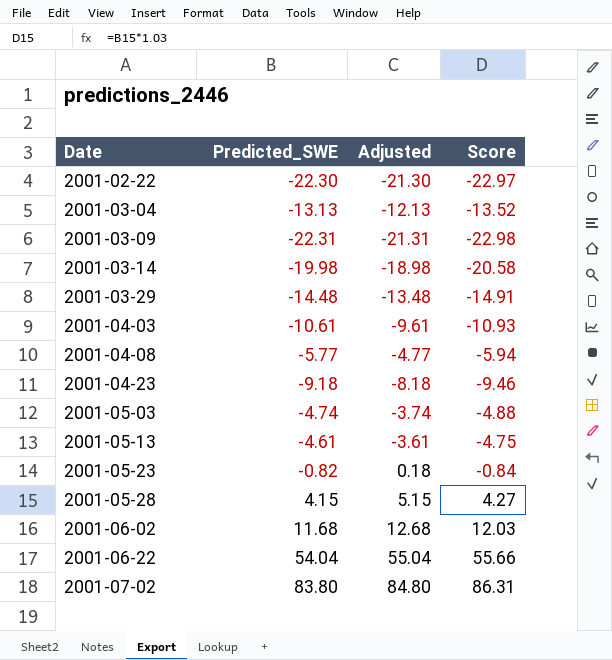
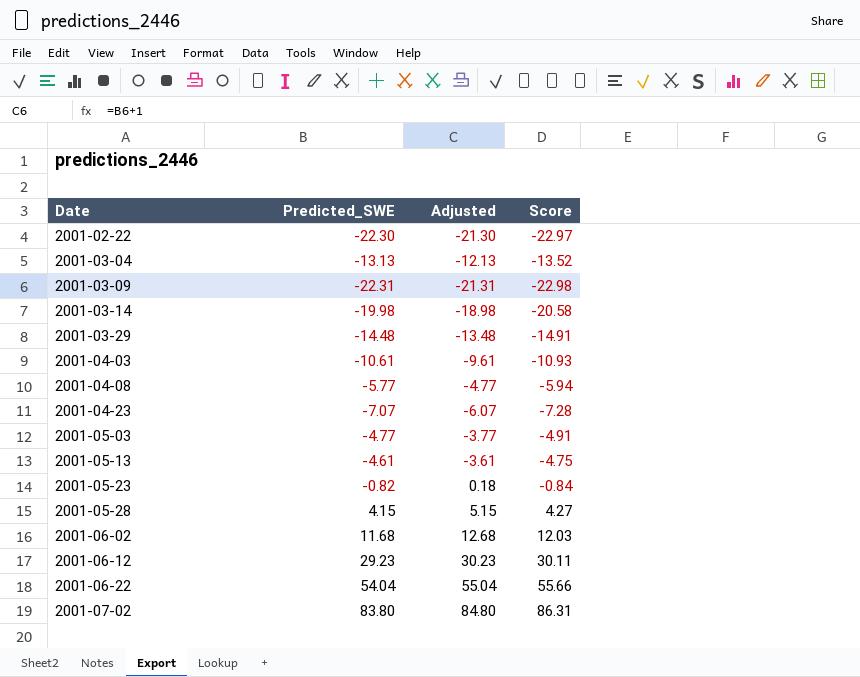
2001-04-23 | Predicted_SWE: -9.18 -> -7.07
2001-04-23 | Adjusted: -8.18 -> -6.07
2001-04-23 | Score: -9.46 -> -7.28
2001-05-03 | Predicted_SWE: -4.74 -> -4.77
2001-05-03 | Adjusted: -3.74 -> -3.77
2001-05-03 | Score: -4.88 -> -4.91
row 2001-06-12: none -> 29.23 | 30.23 | 30.11

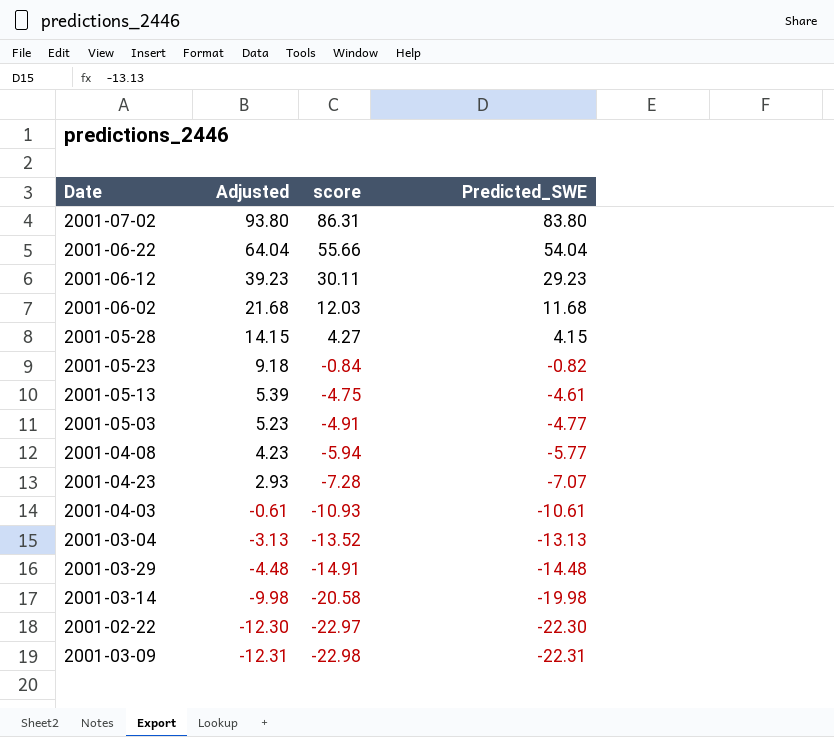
row order: Date ascending -> Adjusted descending
column Adjusted | formula: [Predicted_SWE] + 1 -> [Predicted_SWE] + 10
column name: Score -> score
column Predicted_SWE | position: 2 -> 4

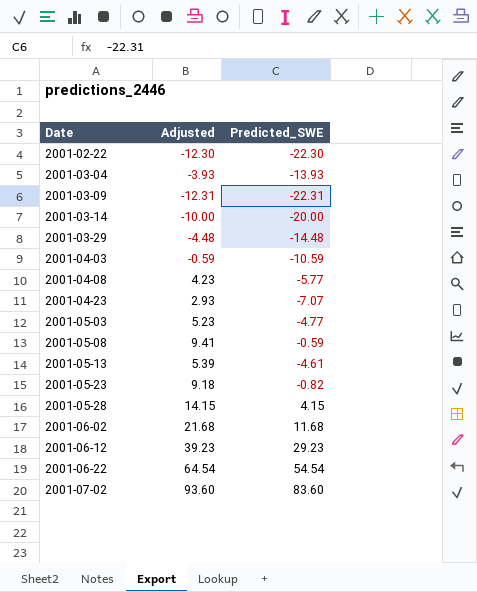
row order: Adjusted descending -> Date ascending
column score | formula: [Predicted_SWE] * 1.03 -> none
2001-03-04 | Adjusted: -3.13 -> -3.93
2001-03-04 | Predicted_SWE: -13.13 -> -13.93
2001-03-14 | Adjusted: -9.98 -> -10.00
2001-03-14 | Predicted_SWE: -19.98 -> -20.00
2001-04-03 | Adjusted: -0.61 -> -0.59
2001-04-03 | Predicted_SWE: -10.61 -> -10.59
row 2001-05-08: none -> 9.41 | -0.59
2001-06-22 | Adjusted: 64.04 -> 64.54
2001-06-22 | Predicted_SWE: 54.04 -> 54.54
2001-07-02 | Adjusted: 93.80 -> 93.60
2001-07-02 | Predicted_SWE: 83.80 -> 83.60

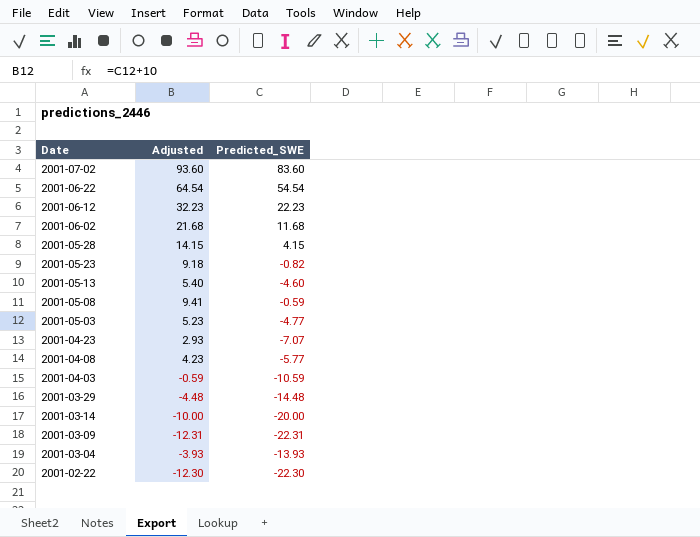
row order: Date ascending -> Date descending
2001-06-12 | Adjusted: 39.23 -> 32.23
2001-06-12 | Predicted_SWE: 29.23 -> 22.23
2001-05-13 | Adjusted: 5.39 -> 5.40
2001-05-13 | Predicted_SWE: -4.61 -> -4.60

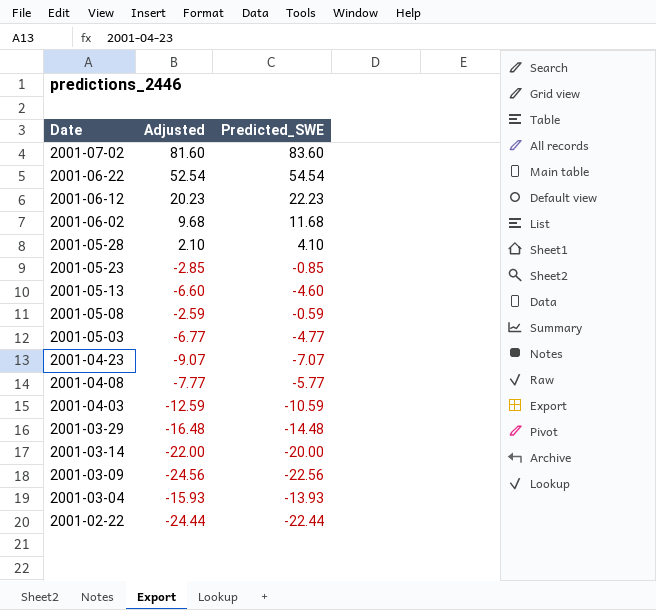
column Adjusted | formula: [Predicted_SWE] + 10 -> [Predicted_SWE] - 2
2001-05-28 | Predicted_SWE: 4.15 -> 4.10
2001-05-23 | Predicted_SWE: -0.82 -> -0.85
2001-03-09 | Predicted_SWE: -22.31 -> -22.56
2001-02-22 | Predicted_SWE: -22.30 -> -22.44

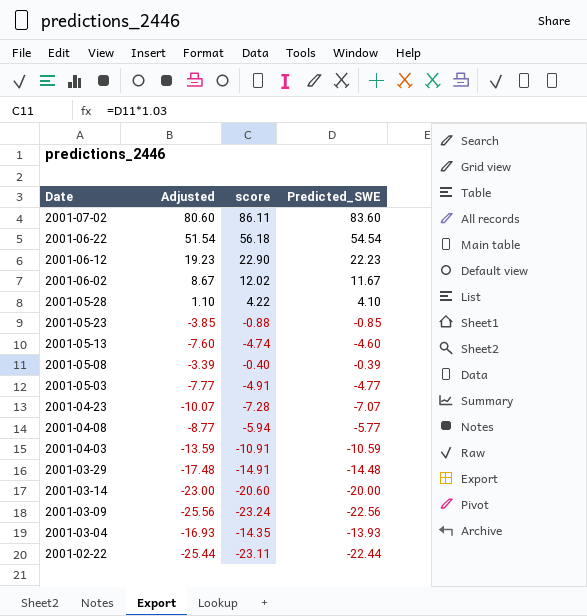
column Adjusted | formula: [Predicted_SWE] - 2 -> [Predicted_SWE] - 3
column score | formula: none -> [Predicted_SWE] * 1.03
2001-06-02 | Predicted_SWE: 11.68 -> 11.67
2001-05-08 | Predicted_SWE: -0.59 -> -0.39

